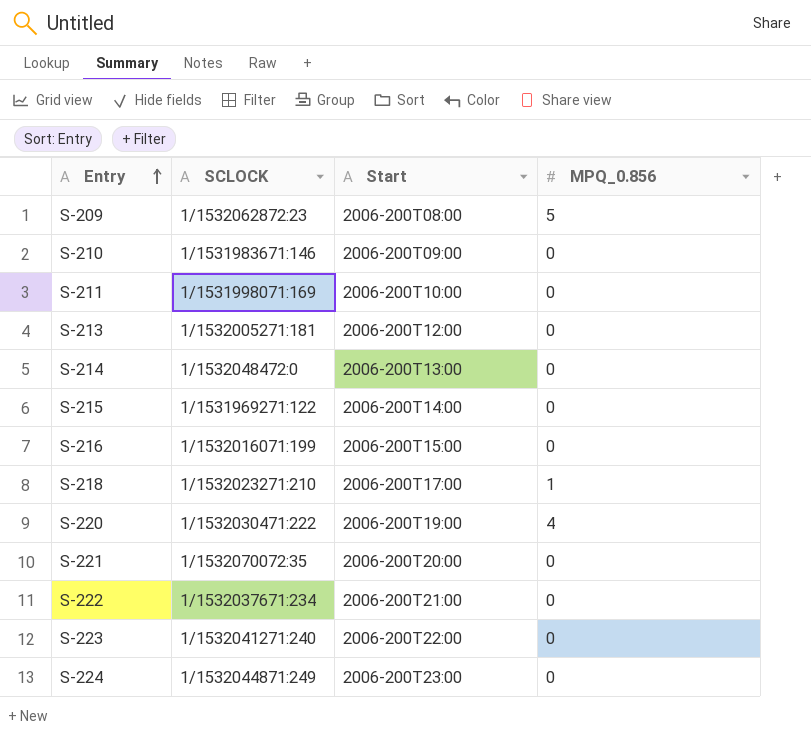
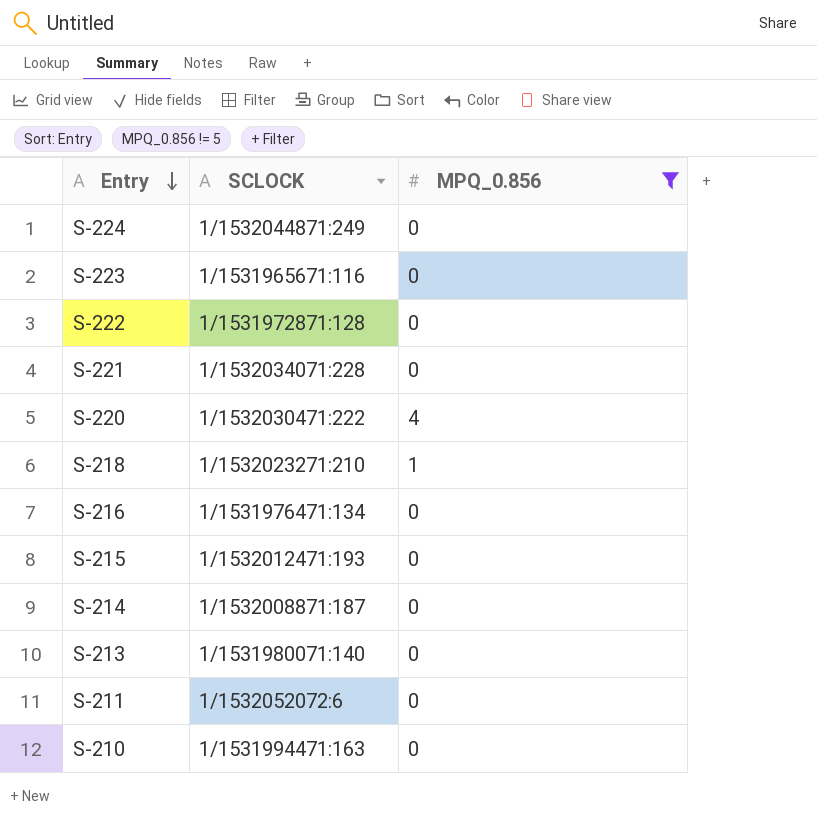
filter: none -> MPQ_0.856 != 5
row order: Entry ascending -> Entry descending
column Start | position: 3 -> none
S-223 | SCLOCK: 1/1532041271:240 -> 1/1531965671:116
S-222 | SCLOCK: 1/1532037671:234 -> 1/1531972871:128
S-221 | SCLOCK: 1/1532070072:35 -> 1/1532034071:228
S-216 | SCLOCK: 1/1532016071:199 -> 1/1531976471:134
S-215 | SCLOCK: 1/1531969271:122 -> 1/1532012471:193
S-214 | SCLOCK: 1/1532048472:0 -> 1/1532008871:187
S-213 | SCLOCK: 1/1532005271:181 -> 1/1531980071:140
S-211 | SCLOCK: 1/1531998071:169 -> 1/1532052072:6
S-210 | SCLOCK: 1/1531983671:146 -> 1/1531994471:163

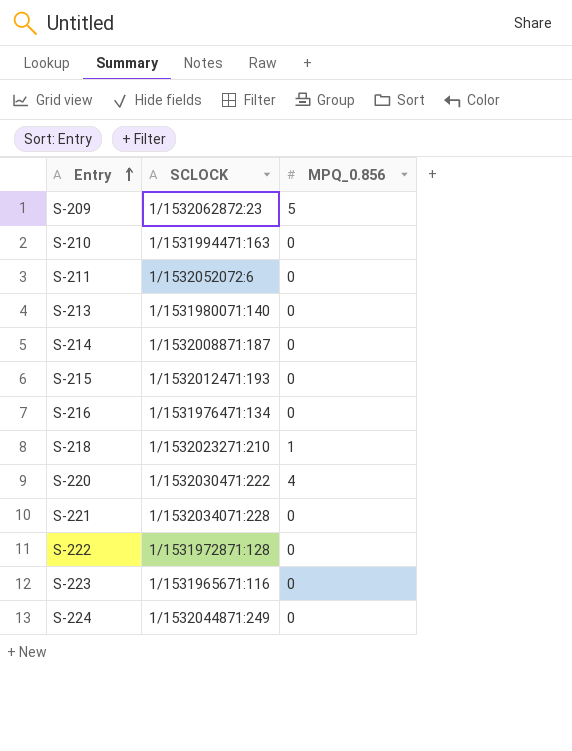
filter: MPQ_0.856 != 5 -> none
row order: Entry descending -> Entry ascending

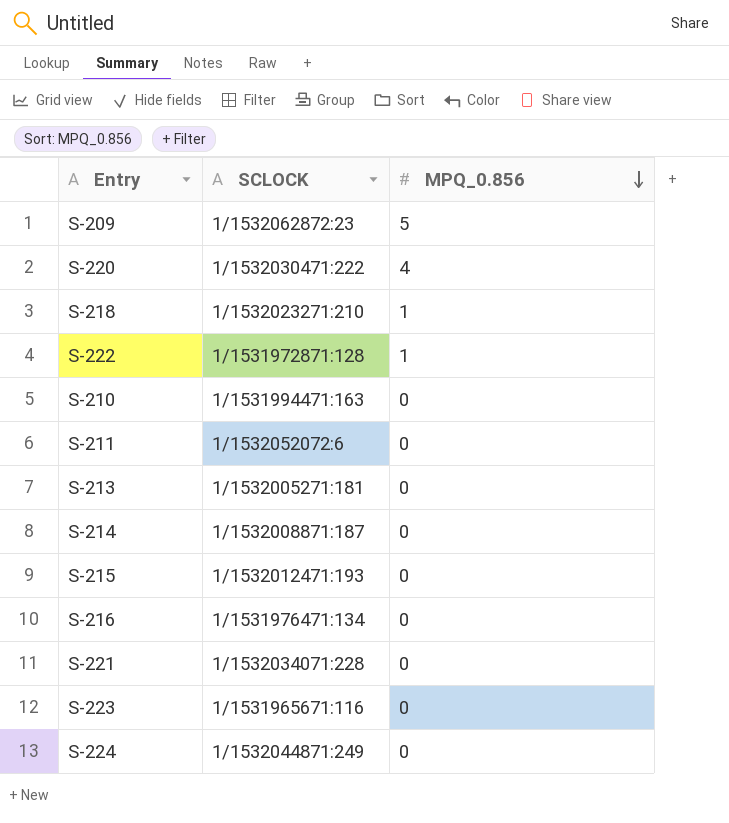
row order: Entry ascending -> MPQ_0.856 descending
S-222 | MPQ_0.856: 0 -> 1
S-213 | SCLOCK: 1/1531980071:140 -> 1/1532005271:181

